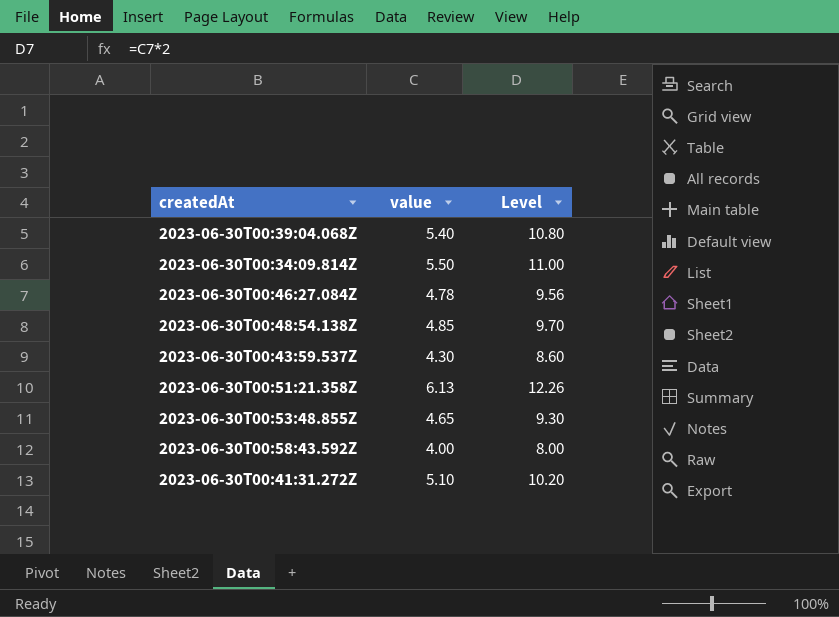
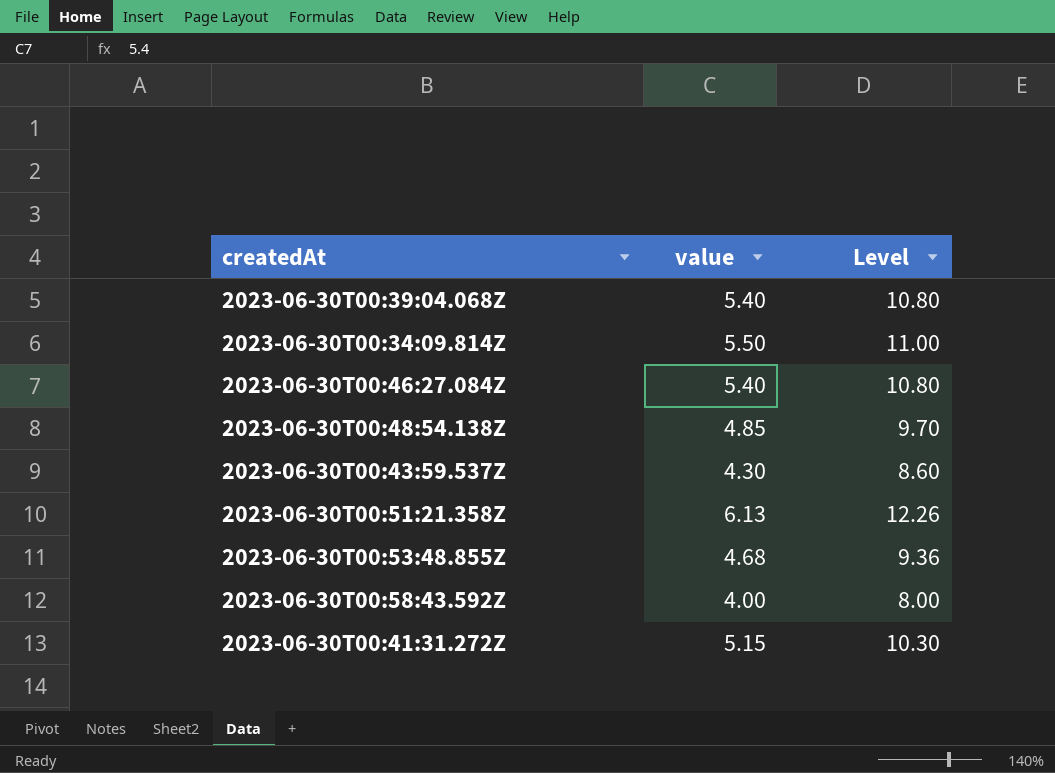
2023-06-30T00:46:27.084Z | value: 4.78 -> 5.40
2023-06-30T00:46:27.084Z | Level: 9.56 -> 10.80
2023-06-30T00:53:48.855Z | value: 4.65 -> 4.68
2023-06-30T00:53:48.855Z | Level: 9.30 -> 9.36
2023-06-30T00:41:31.272Z | value: 5.10 -> 5.15
2023-06-30T00:41:31.272Z | Level: 10.20 -> 10.30

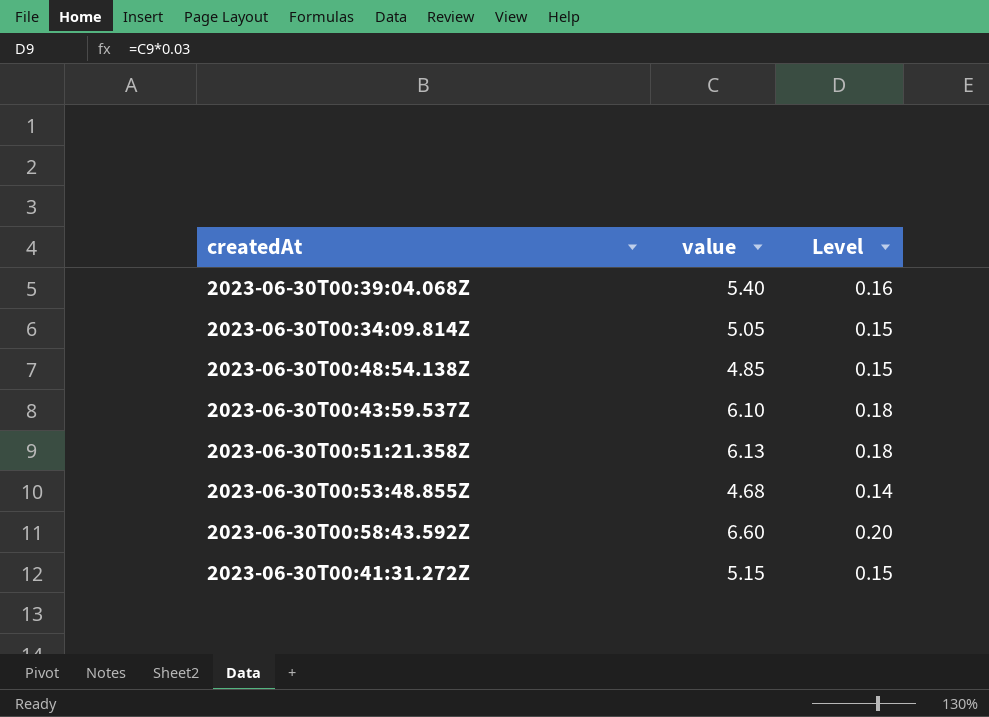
column Level | formula: [value] * 2 -> [value] * 0.03
row 2023-06-30T00:46:27.084Z: 5.40 | 10.80 -> none
2023-06-30T00:34:09.814Z | value: 5.50 -> 5.05
2023-06-30T00:43:59.537Z | value: 4.30 -> 6.10
2023-06-30T00:58:43.592Z | value: 4.00 -> 6.60

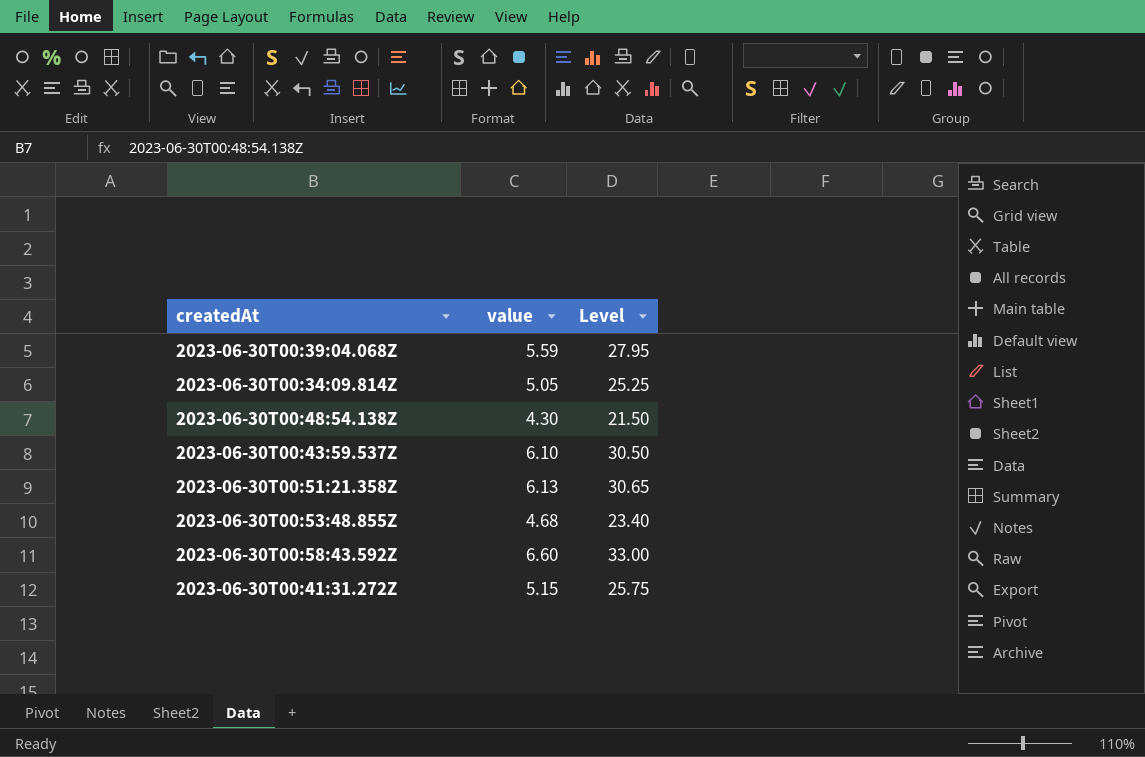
column Level | formula: [value] * 0.03 -> [value] * 5
2023-06-30T00:39:04.068Z | value: 5.40 -> 5.59
2023-06-30T00:48:54.138Z | value: 4.85 -> 4.30

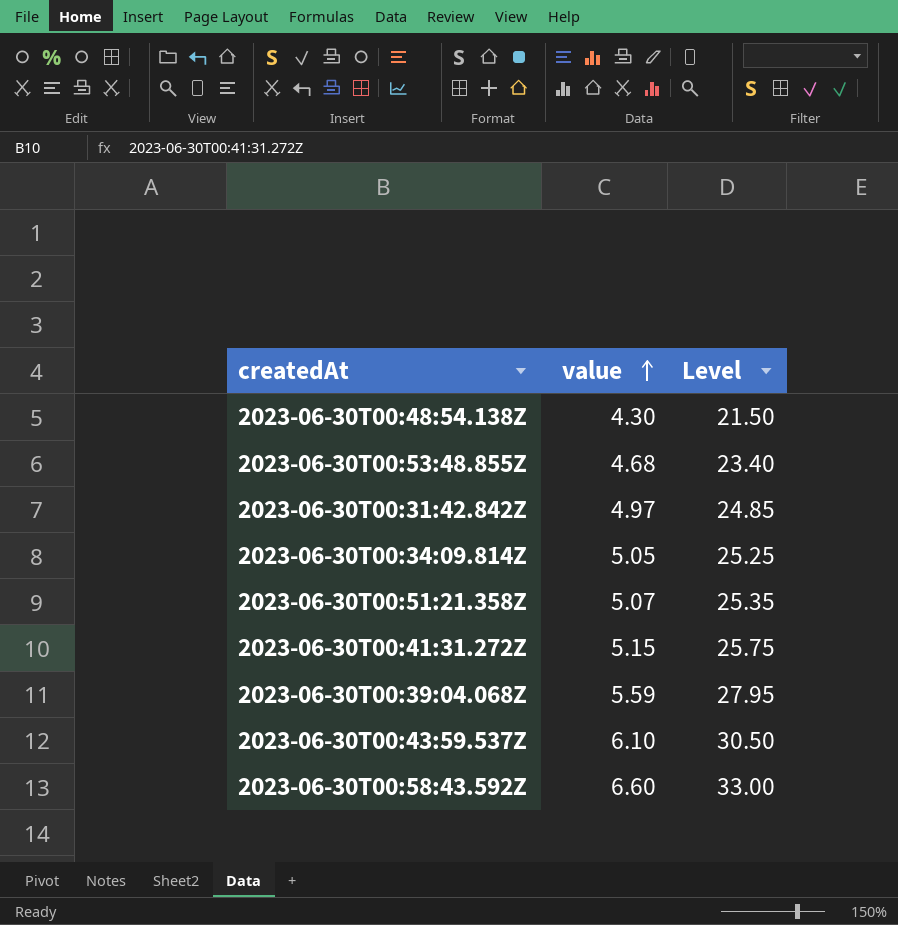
row order: none -> value ascending
row 2023-06-30T00:31:42.842Z: none -> 4.97 | 24.85
2023-06-30T00:51:21.358Z | value: 6.13 -> 5.07
2023-06-30T00:51:21.358Z | Level: 30.65 -> 25.35

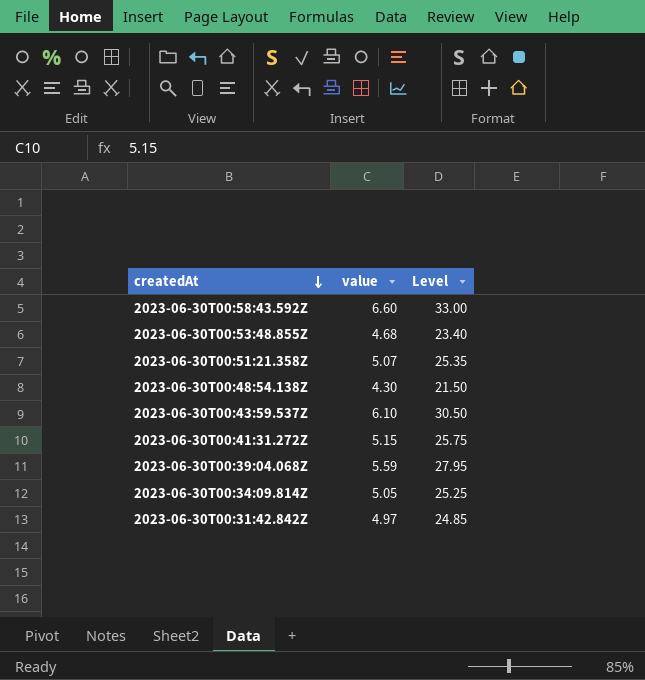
row order: value ascending -> createdAt descending

